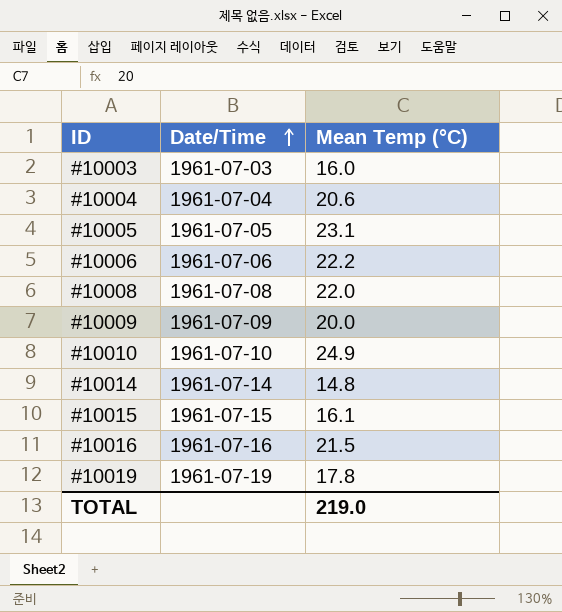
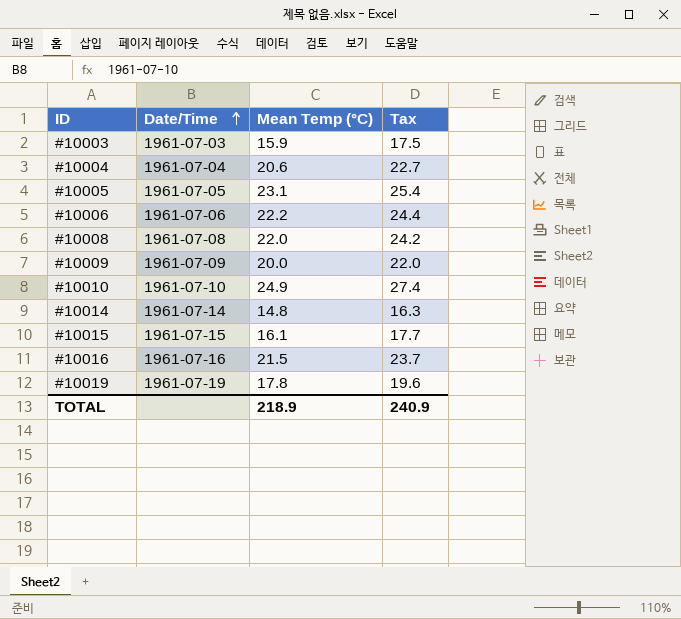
column Tax | formula: none -> [Mean Temp (°C)] * 1.1
#10003 | Mean Temp (°C): 16.0 -> 15.9
TOTAL | Mean Temp (°C): 219.0 -> 218.9

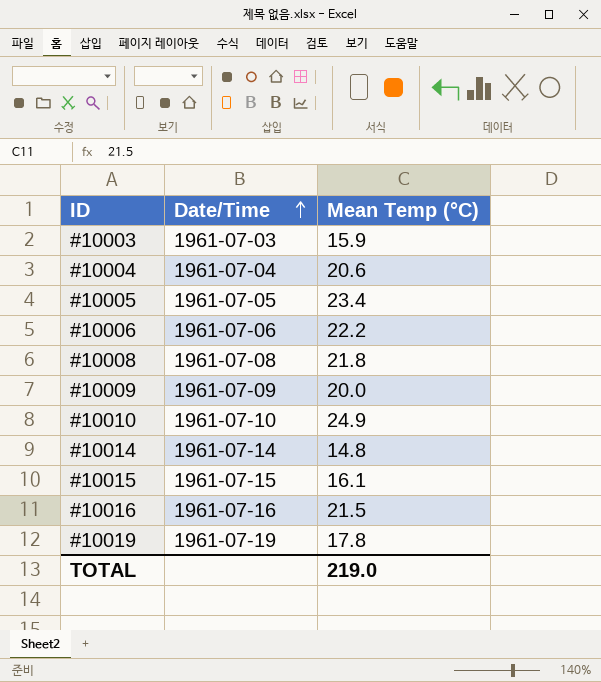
column Tax | formula: [Mean Temp (°C)] * 1.1 -> none
#10005 | Mean Temp (°C): 23.1 -> 23.4
#10008 | Mean Temp (°C): 22.0 -> 21.8
TOTAL | Mean Temp (°C): 218.9 -> 219.0

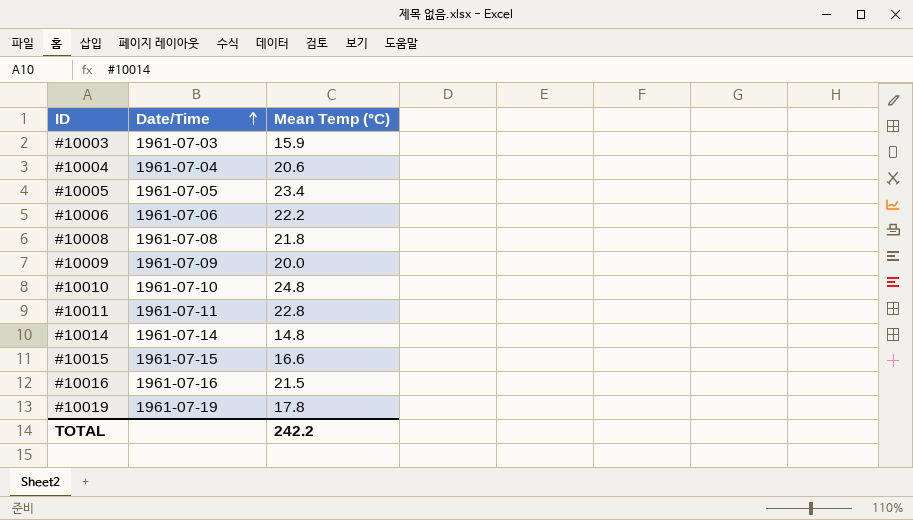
#10010 | Mean Temp (°C): 24.9 -> 24.8
row #10011: none -> 1961-07-11 | 22.8
#10015 | Mean Temp (°C): 16.1 -> 16.6
TOTAL | Mean Temp (°C): 219.0 -> 242.2

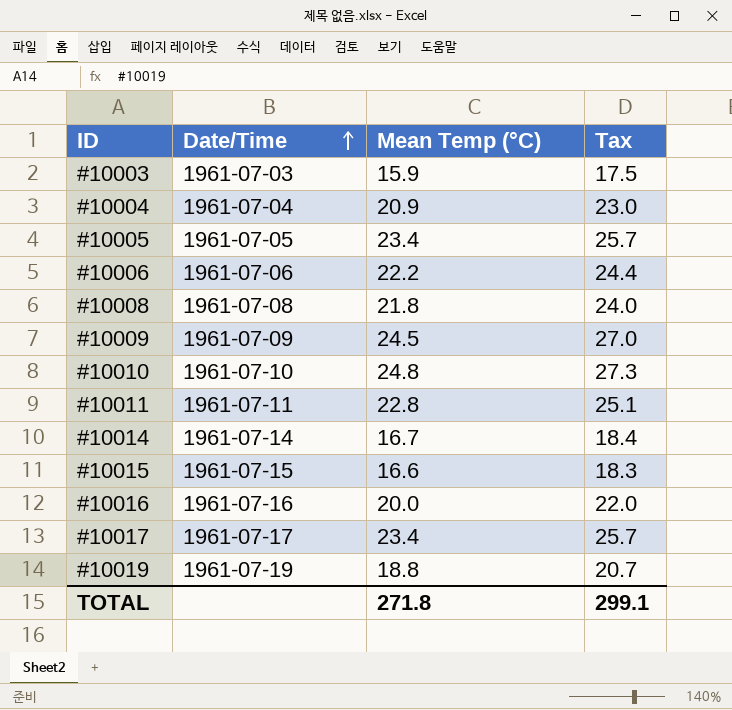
column Tax | formula: none -> [Mean Temp (°C)] * 1.1
#10004 | Mean Temp (°C): 20.6 -> 20.9
#10009 | Mean Temp (°C): 20.0 -> 24.5
#10014 | Mean Temp (°C): 14.8 -> 16.7
#10016 | Mean Temp (°C): 21.5 -> 20.0
row #10017: none -> 1961-07-17 | 23.4 | 25.7
#10019 | Mean Temp (°C): 17.8 -> 18.8
TOTAL | Mean Temp (°C): 242.2 -> 271.8

